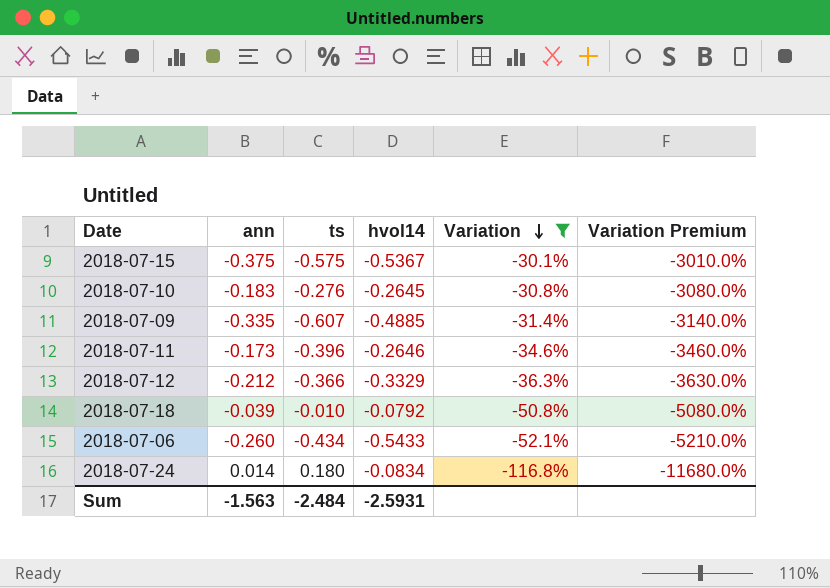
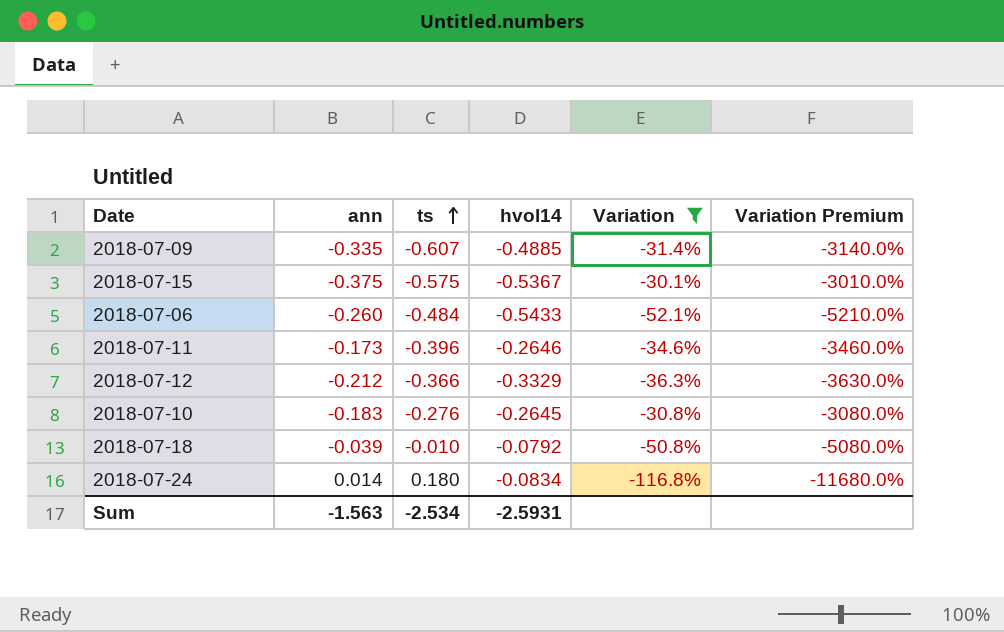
row order: Variation descending -> ts ascending
2018-07-06 | ts: -0.434 -> -0.484
Sum | ts: -2.484 -> -2.534

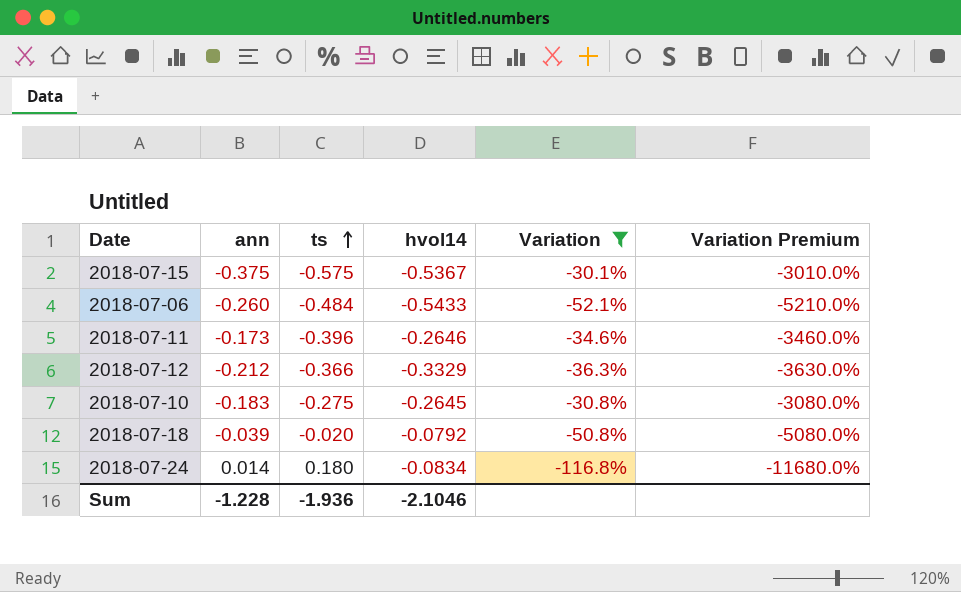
row 2018-07-09: -0.335 | -0.607 | -0.4885 | -31.4% | -3140.0% -> none
2018-07-10 | ts: -0.276 -> -0.275
2018-07-18 | ts: -0.010 -> -0.020
Sum | ann: -1.563 -> -1.228
Sum | ts: -2.534 -> -1.936
Sum | hvol14: -2.5931 -> -2.1046

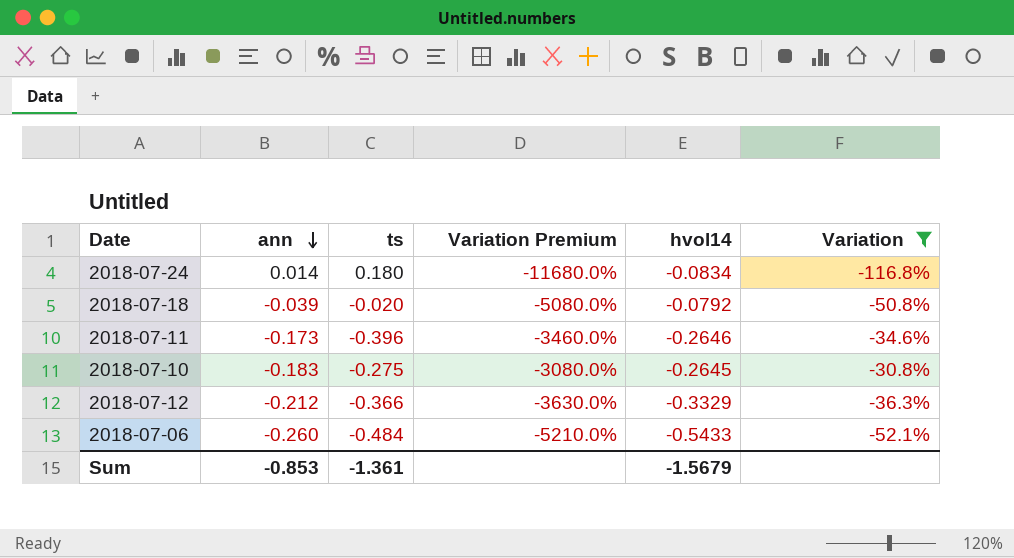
row order: ts ascending -> ann descending
column Variation Premium | position: 6 -> 4
row 2018-07-15: -0.375 | -0.575 | -0.5367 | -30.1% | -3010.0% -> none
Sum | ann: -1.228 -> -0.853
Sum | ts: -1.936 -> -1.361
Sum | hvol14: -2.1046 -> -1.5679

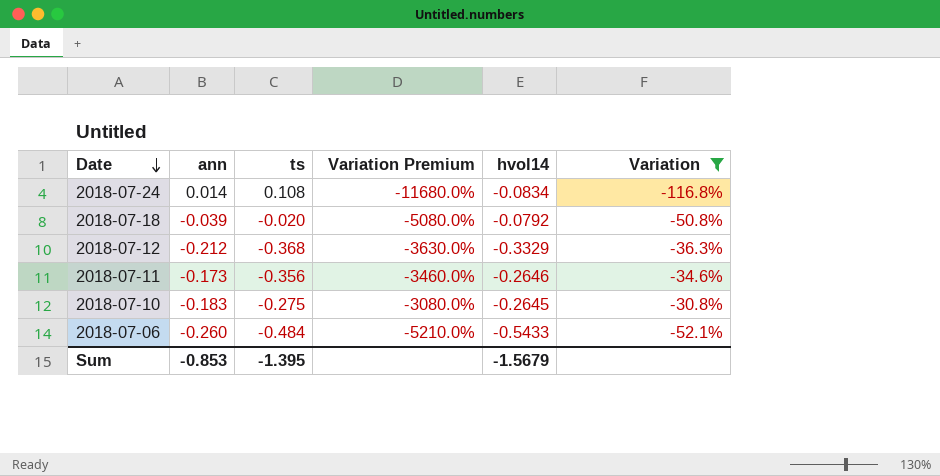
row order: ann descending -> Date descending
2018-07-24 | ts: 0.180 -> 0.108
2018-07-12 | ts: -0.366 -> -0.368
2018-07-11 | ts: -0.396 -> -0.356
Sum | ts: -1.361 -> -1.395

